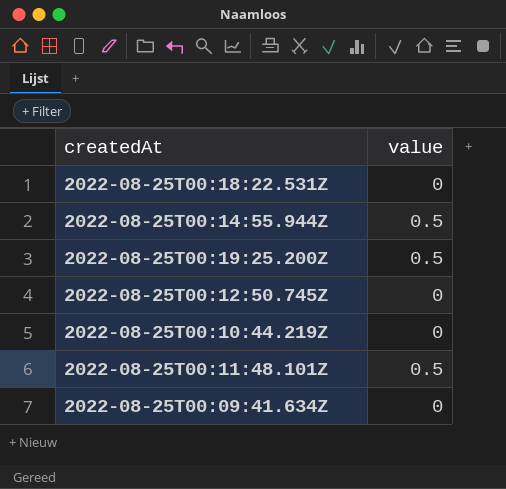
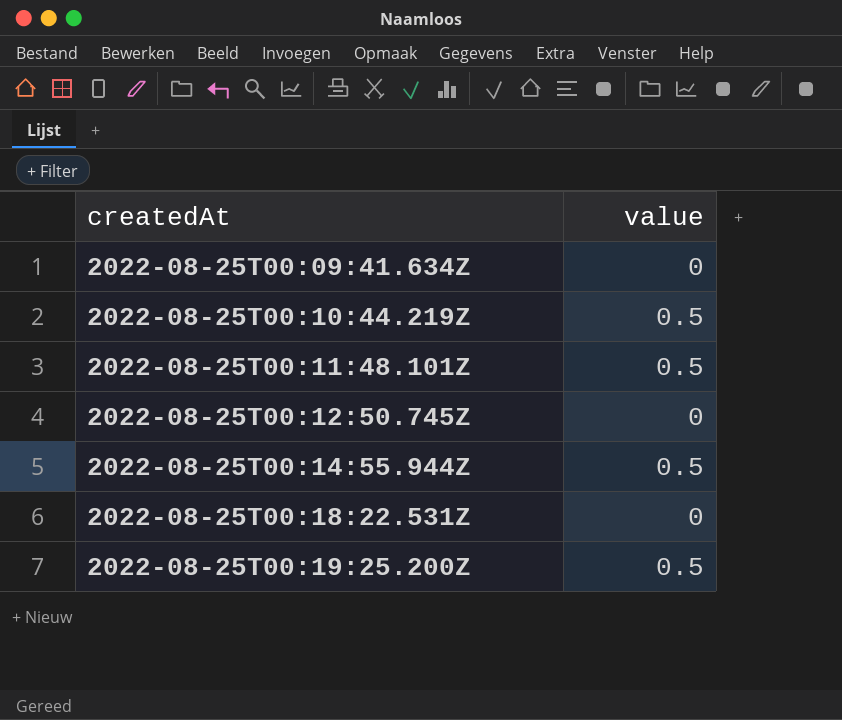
row order: none -> createdAt ascending
2022-08-25T00:10:44.219Z | value: 0 -> 0.5

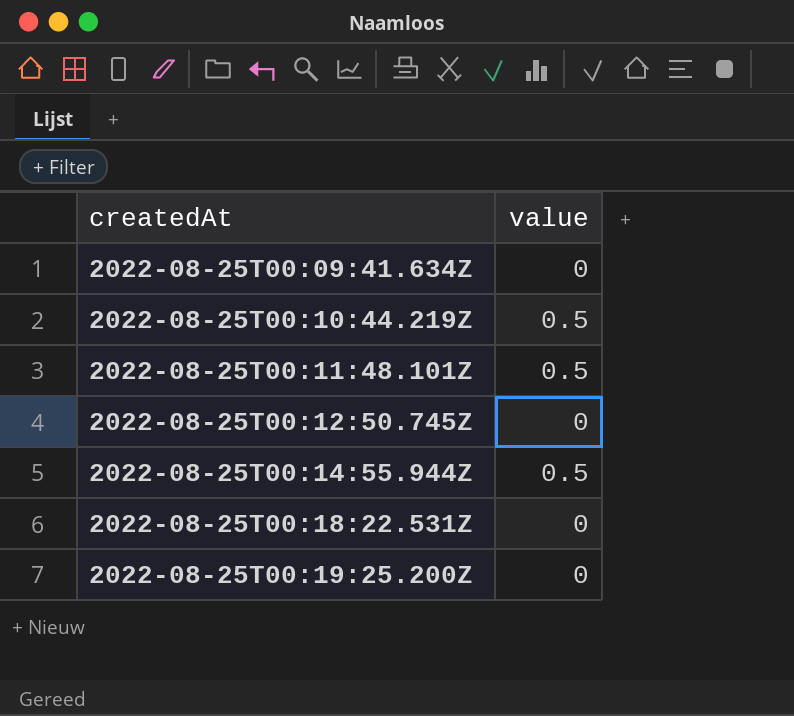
2022-08-25T00:19:25.200Z | value: 0.5 -> 0

